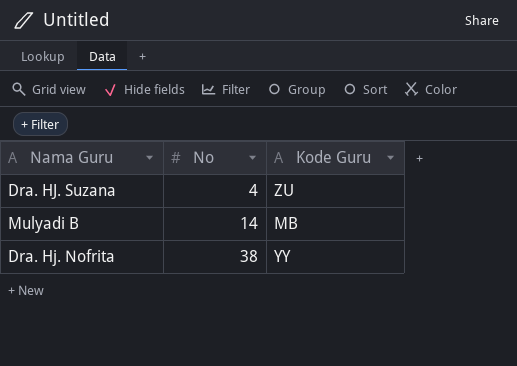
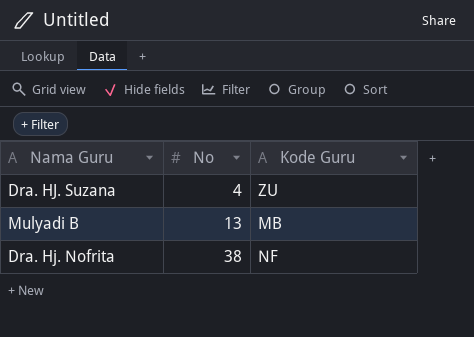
Mulyadi B | No: 14 -> 13
Dra. Hj. Nofrita | Kode Guru: YY -> NF

